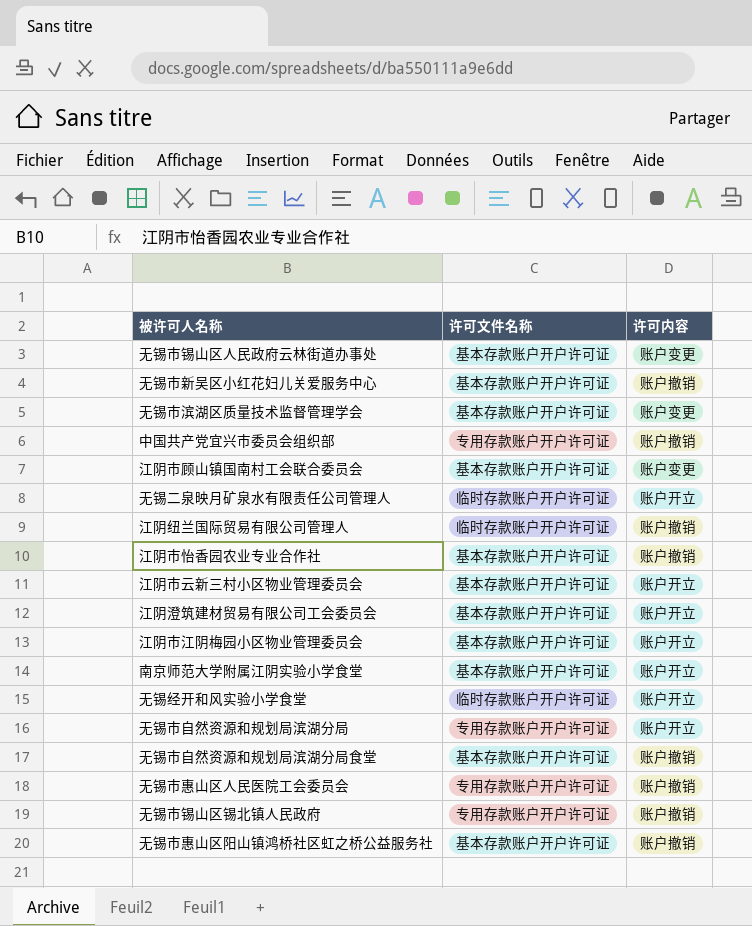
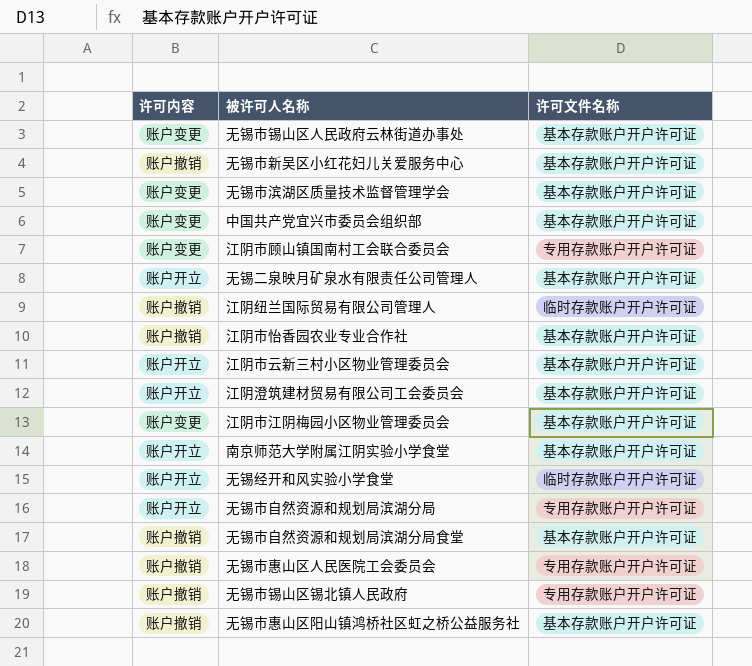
column 许可内容 | position: 3 -> 1
中国共产党宜兴市委员会组织部 | 许可内容: 账户撤销 -> 账户变更
中国共产党宜兴市委员会组织部 | 许可文件名称: 专用存款账户开户许可证 -> 基本存款账户开户许可证
江阴市顾山镇国南村工会联合委员会 | 许可文件名称: 基本存款账户开户许可证 -> 专用存款账户开户许可证
无锡二泉映月矿泉水有限责任公司管理人 | 许可文件名称: 临时存款账户开户许可证 -> 基本存款账户开户许可证
江阴市江阴梅园小区物业管理委员会 | 许可内容: 账户开立 -> 账户变更

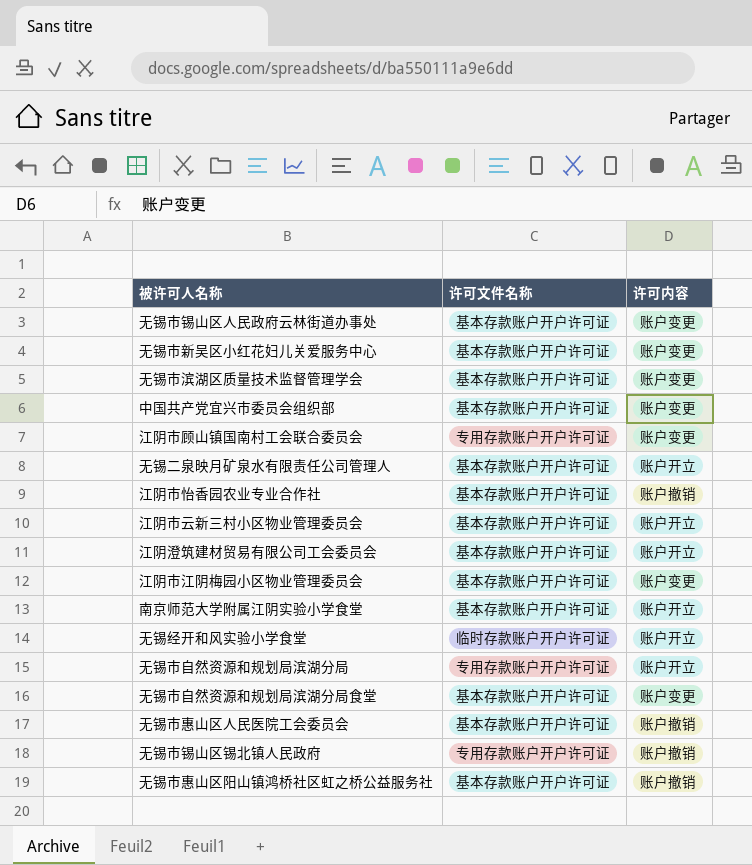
column 许可内容 | position: 1 -> 3
row 江阴纽兰国际贸易有限公司管理人: 账户撤销 | 临时存款账户开户许可证 -> none
无锡市新吴区小红花妇儿关爱服务中心 | 许可内容: 账户撤销 -> 账户变更
无锡市自然资源和规划局滨湖分局食堂 | 许可内容: 账户撤销 -> 账户变更
无锡市惠山区人民医院工会委员会 | 许可文件名称: 专用存款账户开户许可证 -> 基本存款账户开户许可证

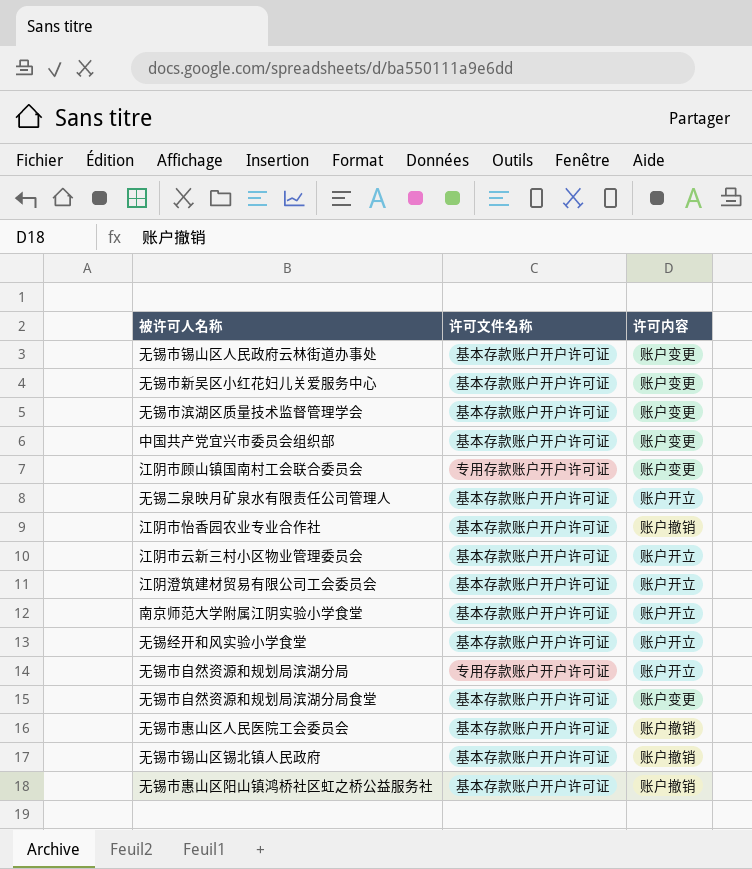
row 江阴市江阴梅园小区物业管理委员会: 基本存款账户开户许可证 | 账户变更 -> none
无锡经开和风实验小学食堂 | 许可文件名称: 临时存款账户开户许可证 -> 基本存款账户开户许可证
无锡市锡山区锡北镇人民政府 | 许可文件名称: 专用存款账户开户许可证 -> 基本存款账户开户许可证

